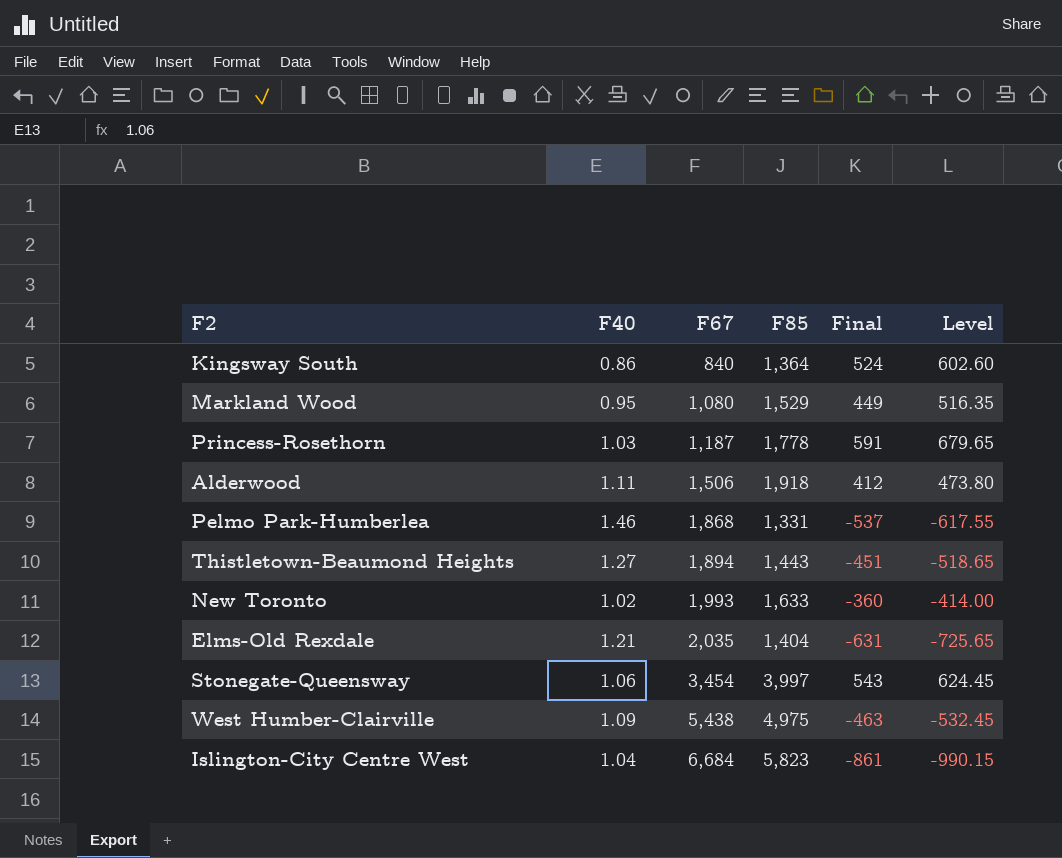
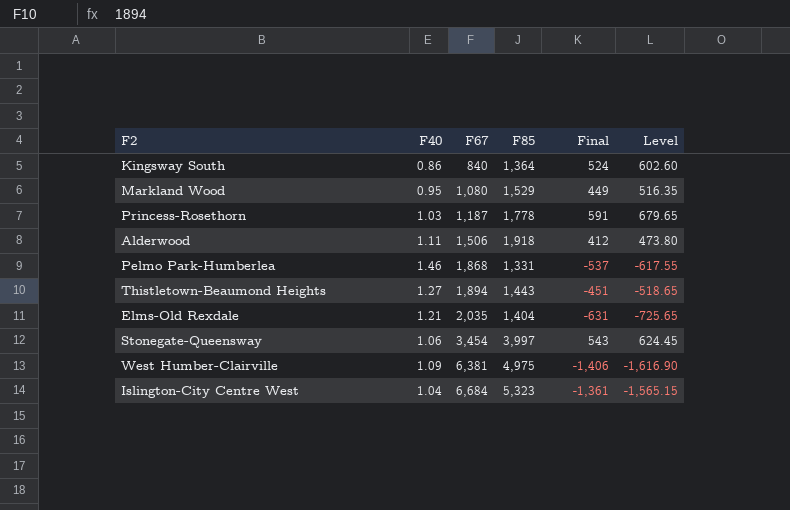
row New Toronto: 1.02 | 1,993 | 1,633 | -360 | -414.00 -> none
West Humber-Clairville | F67: 5,438 -> 6,381
West Humber-Clairville | Final: -463 -> -1,406
West Humber-Clairville | Level: -532.45 -> -1,616.90
Islington-City Centre West | F85: 5,823 -> 5,323
Islington-City Centre West | Final: -861 -> -1,361
Islington-City Centre West | Level: -990.15 -> -1,565.15

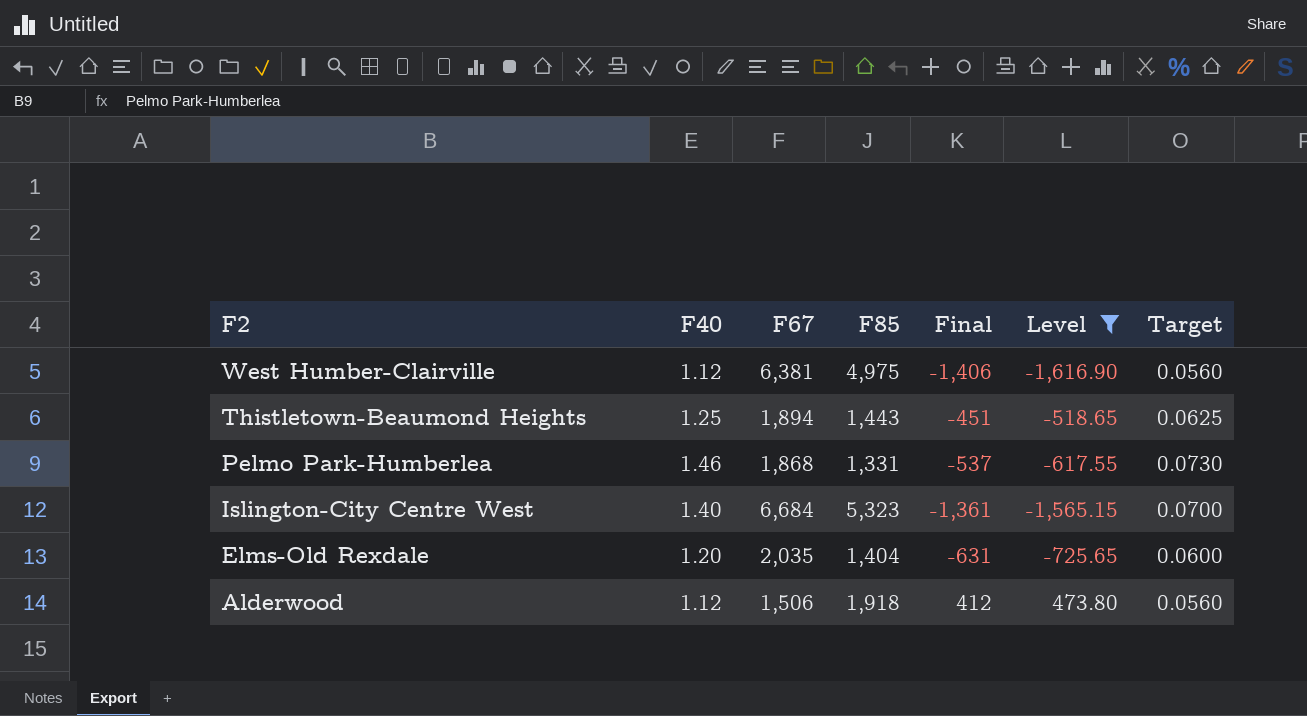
filter: none -> Level <= 473.80
row order: F67 ascending -> F2 descending
column Target | formula: none -> [F40] * 0.05
West Humber-Clairville | F40: 1.09 -> 1.12
Thistletown-Beaumond Heights | F40: 1.27 -> 1.25
Islington-City Centre West | F40: 1.04 -> 1.40
Elms-Old Rexdale | F40: 1.21 -> 1.20
Alderwood | F40: 1.11 -> 1.12

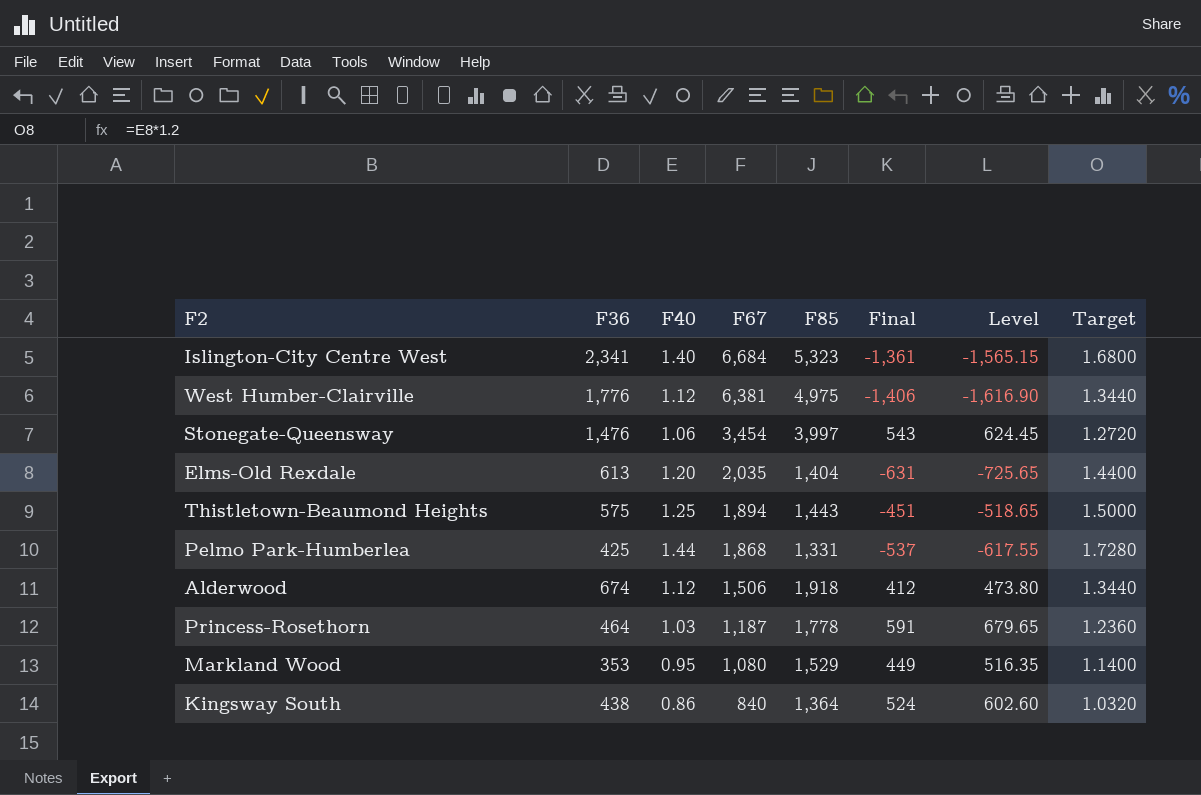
filter: Level <= 473.80 -> none
row order: F2 descending -> F67 descending
column F36 | position: none -> 2
column Target | formula: [F40] * 0.05 -> [F40] * 1.2
Pelmo Park-Humberlea | F40: 1.46 -> 1.44

